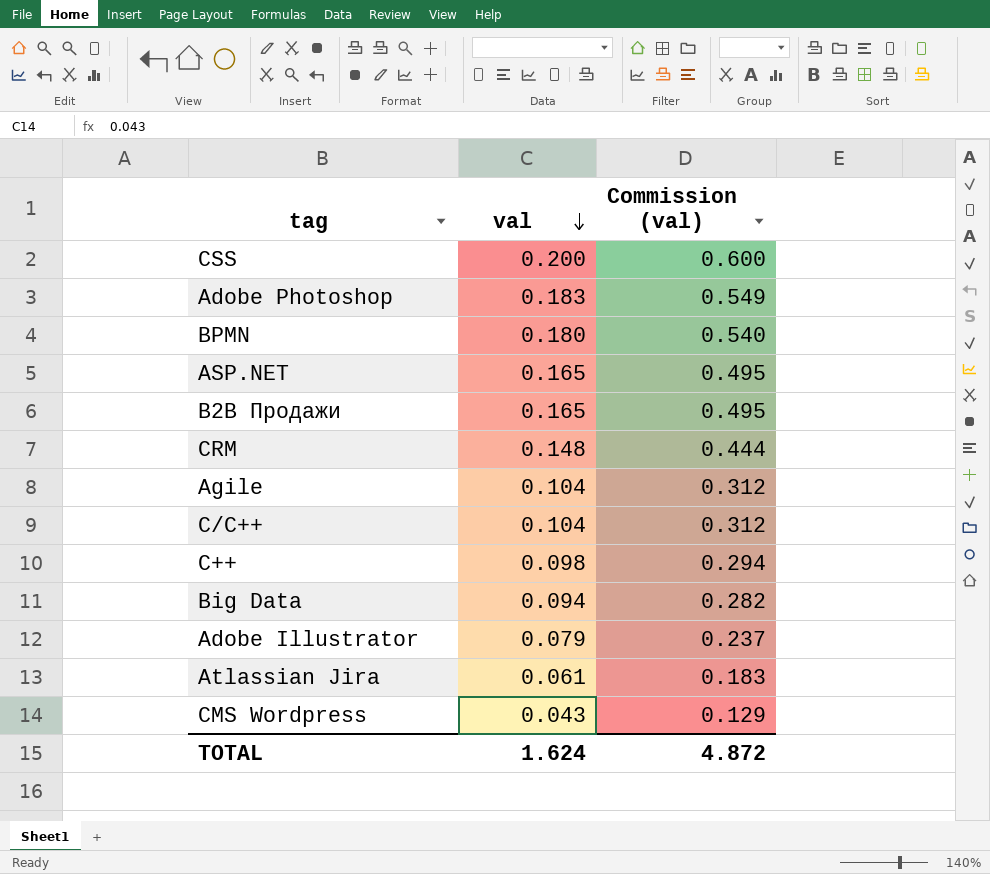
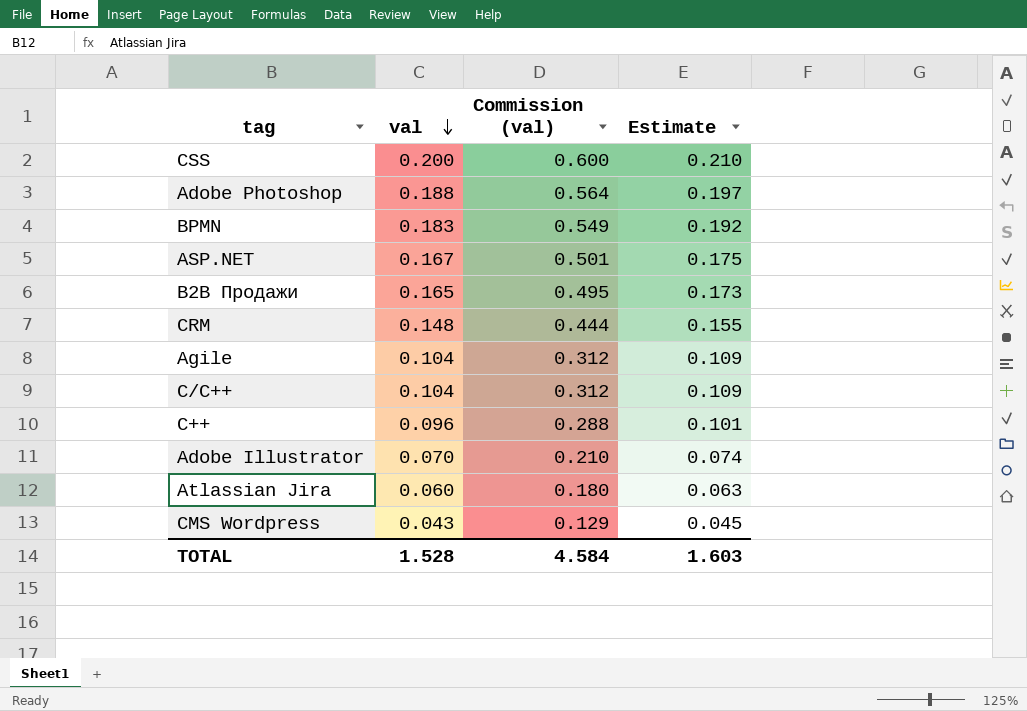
column Estimate | formula: none -> [val] * 1.05
row Big Data: 0.094 | 0.282 -> none
Adobe Photoshop | val: 0.183 -> 0.188
Adobe Photoshop | Commission (val): 0.549 -> 0.564
BPMN | val: 0.180 -> 0.183
BPMN | Commission (val): 0.540 -> 0.549
ASP.NET | val: 0.165 -> 0.167
ASP.NET | Commission (val): 0.495 -> 0.501
C++ | val: 0.098 -> 0.096
C++ | Commission (val): 0.294 -> 0.288
Adobe Illustrator | val: 0.079 -> 0.070
Adobe Illustrator | Commission (val): 0.237 -> 0.210
Atlassian Jira | val: 0.061 -> 0.060
Atlassian Jira | Commission (val): 0.183 -> 0.180
TOTAL | val: 1.624 -> 1.528
TOTAL | Commission (val): 4.872 -> 4.584

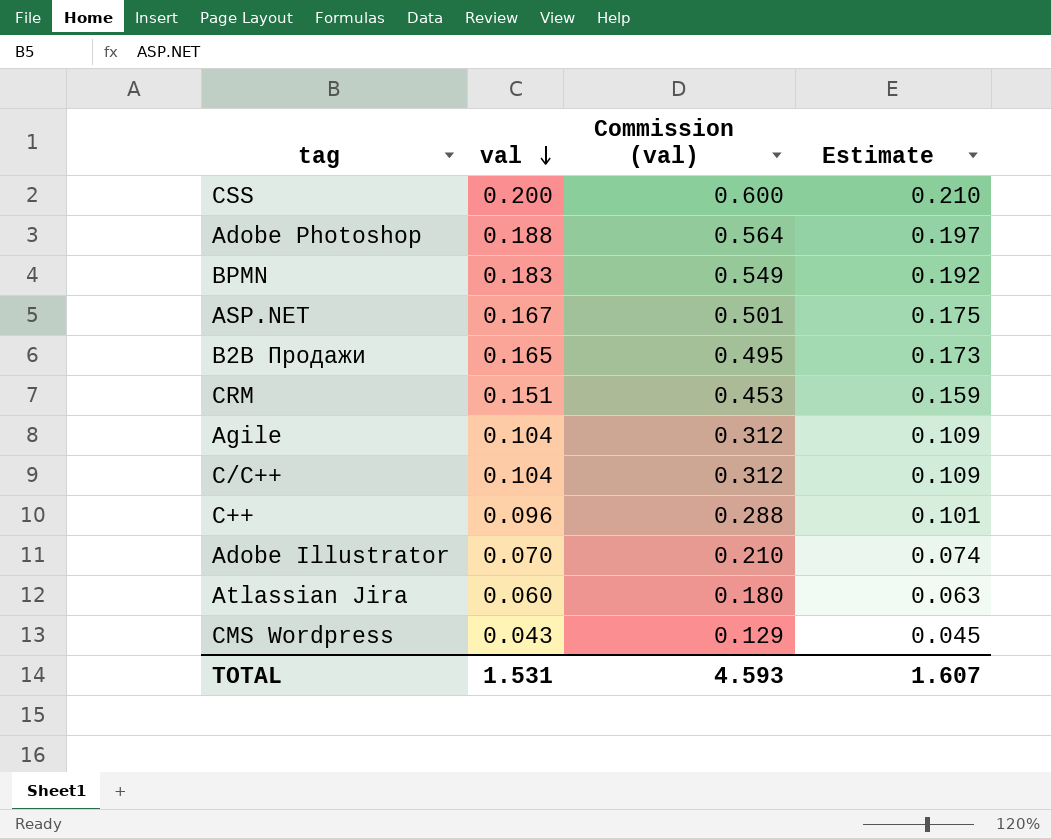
CRM | val: 0.148 -> 0.151
CRM | Commission (val): 0.444 -> 0.453
CRM | Estimate: 0.155 -> 0.159
TOTAL | val: 1.528 -> 1.531
TOTAL | Commission (val): 4.584 -> 4.593
TOTAL | Estimate: 1.603 -> 1.607

